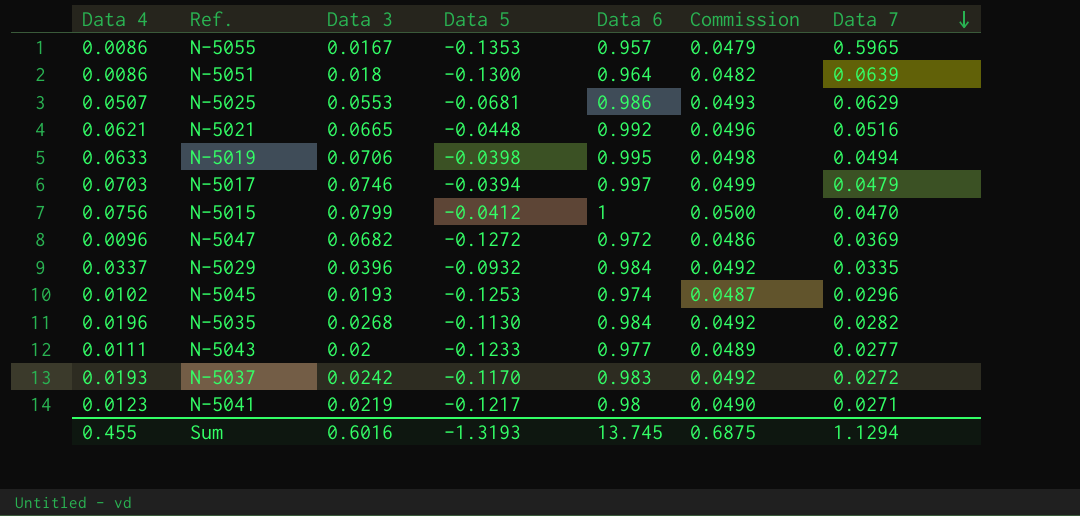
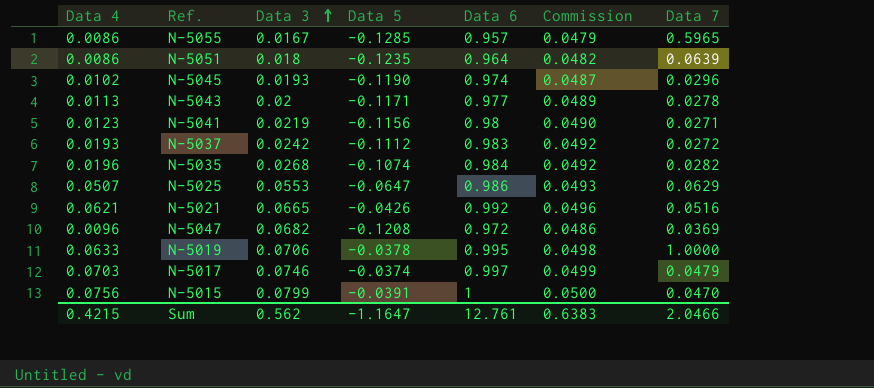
row order: Data 7 descending -> Data 3 ascending
row N-5029: 0.0337 | 0.0396 | -0.0932 | 0.984 | 0.0492 | 0.0335 -> none
N-5055 | Data 5: -0.1353 -> -0.1285
N-5051 | Data 5: -0.1300 -> -0.1235
N-5045 | Data 5: -0.1253 -> -0.1190
N-5043 | Data 4: 0.0111 -> 0.0113
N-5043 | Data 5: -0.1233 -> -0.1171
N-5043 | Data 7: 0.0277 -> 0.0278
N-5041 | Data 5: -0.1217 -> -0.1156
N-5037 | Data 5: -0.1170 -> -0.1112
N-5035 | Data 5: -0.1130 -> -0.1074
N-5025 | Data 5: -0.0681 -> -0.0647
N-5021 | Data 5: -0.0448 -> -0.0426
N-5047 | Data 5: -0.1272 -> -0.1208
N-5019 | Data 5: -0.0398 -> -0.0378
N-5019 | Data 7: 0.0494 -> 1.0000
N-5017 | Data 5: -0.0394 -> -0.0374
N-5015 | Data 5: -0.0412 -> -0.0391
Sum | Data 4: 0.455 -> 0.4215
Sum | Data 3: 0.6016 -> 0.562
Sum | Data 5: -1.3193 -> -1.1647
Sum | Data 6: 13.745 -> 12.761
Sum | Commission: 0.6875 -> 0.6383
Sum | Data 7: 1.1294 -> 2.0466

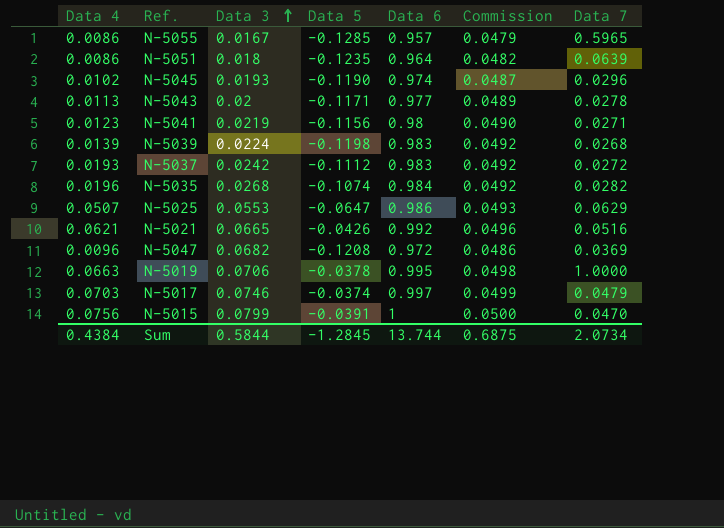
row N-5039: none -> 0.0139 | 0.0224 | -0.1198 | 0.983 | 0.0492 | 0.0268
N-5019 | Data 4: 0.0633 -> 0.0663
Sum | Data 4: 0.4215 -> 0.4384
Sum | Data 3: 0.562 -> 0.5844
Sum | Data 5: -1.1647 -> -1.2845
Sum | Data 6: 12.761 -> 13.744
Sum | Commission: 0.6383 -> 0.6875
Sum | Data 7: 2.0466 -> 2.0734

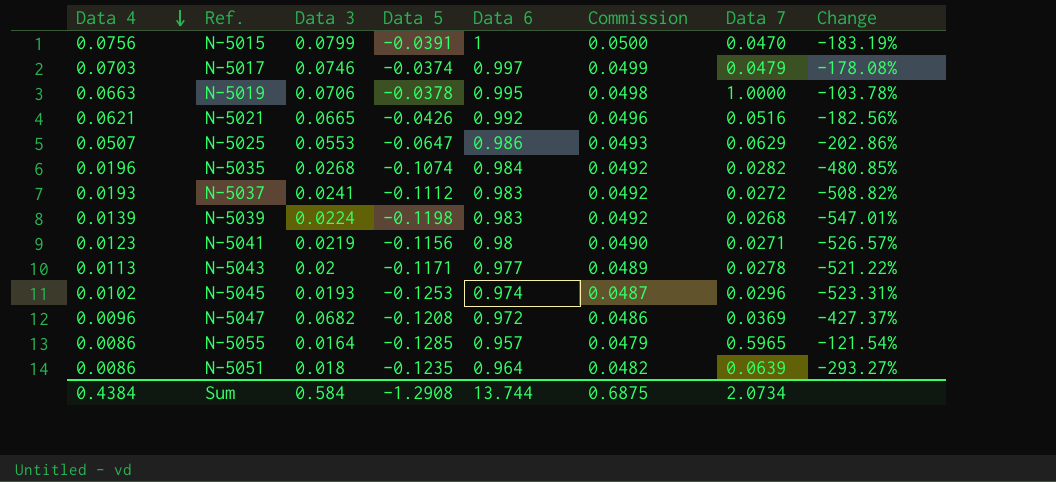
row order: Data 3 ascending -> Data 4 descending
column Change | formula: none -> ([Data 5] - [Data 7]) / [Data 7]
N-5037 | Data 3: 0.0242 -> 0.0241
N-5045 | Data 5: -0.1190 -> -0.1253
N-5055 | Data 3: 0.0167 -> 0.0164
Sum | Data 3: 0.5844 -> 0.584
Sum | Data 5: -1.2845 -> -1.2908

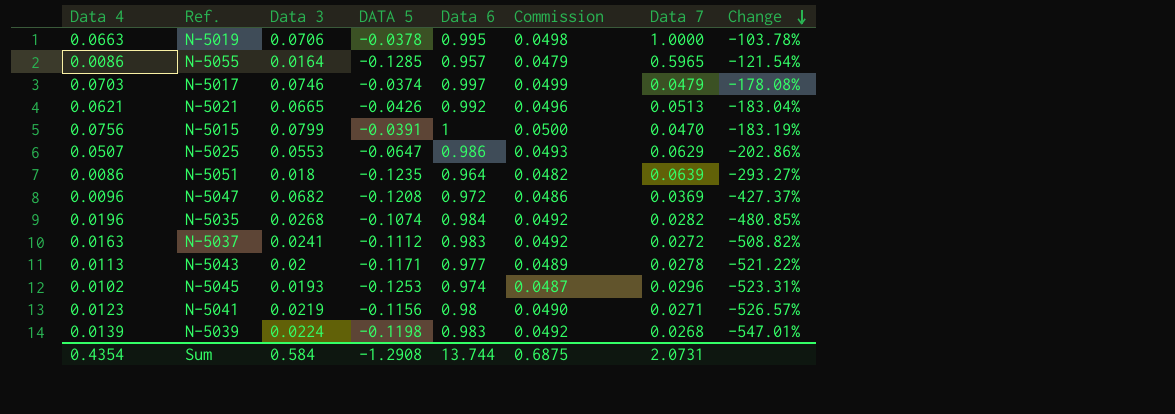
row order: Data 4 descending -> Change descending
column name: Data 5 -> DATA 5
N-5021 | Data 7: 0.0516 -> 0.0513
N-5021 | Change: -182.56% -> -183.04%
N-5037 | Data 4: 0.0193 -> 0.0163
Sum | Data 4: 0.4384 -> 0.4354
Sum | Data 7: 2.0734 -> 2.0731

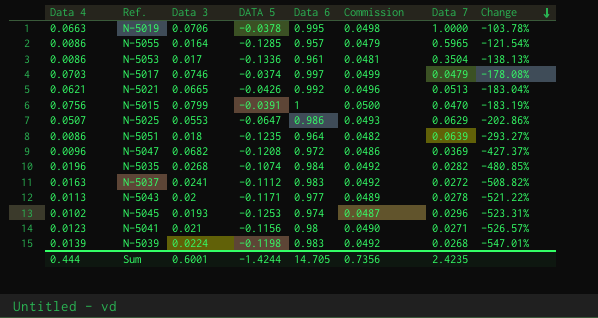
row N-5053: none -> 0.0086 | 0.017 | -0.1336 | 0.961 | 0.0481 | 0.3504 | -138.13%
N-5041 | Data 3: 0.0219 -> 0.021
Sum | Data 4: 0.4354 -> 0.444
Sum | Data 3: 0.584 -> 0.6001
Sum | DATA 5: -1.2908 -> -1.4244
Sum | Data 6: 13.744 -> 14.705
Sum | Commission: 0.6875 -> 0.7356
Sum | Data 7: 2.0731 -> 2.4235

